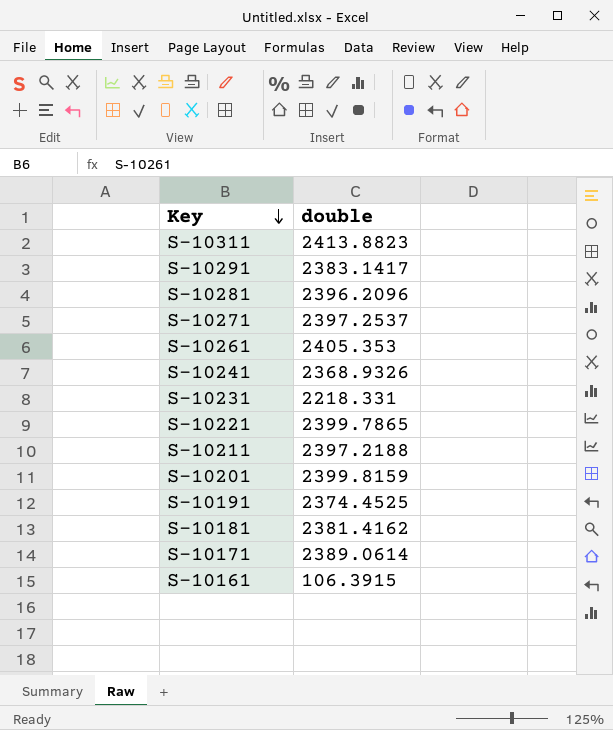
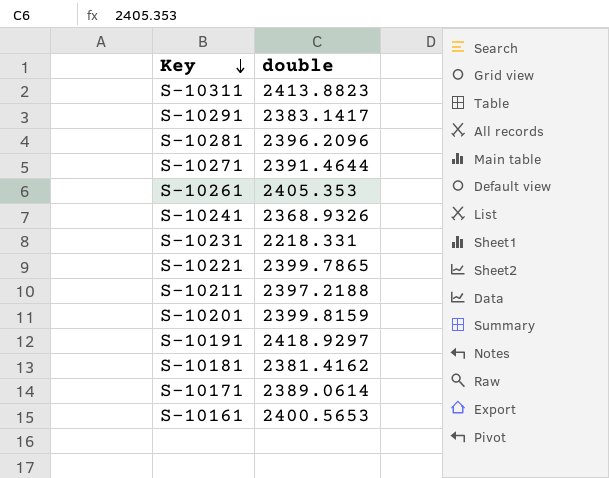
S-10271 | double: 2397.2537 -> 2391.4644
S-10191 | double: 2374.4525 -> 2418.9297
S-10161 | double: 106.3915 -> 2400.5653

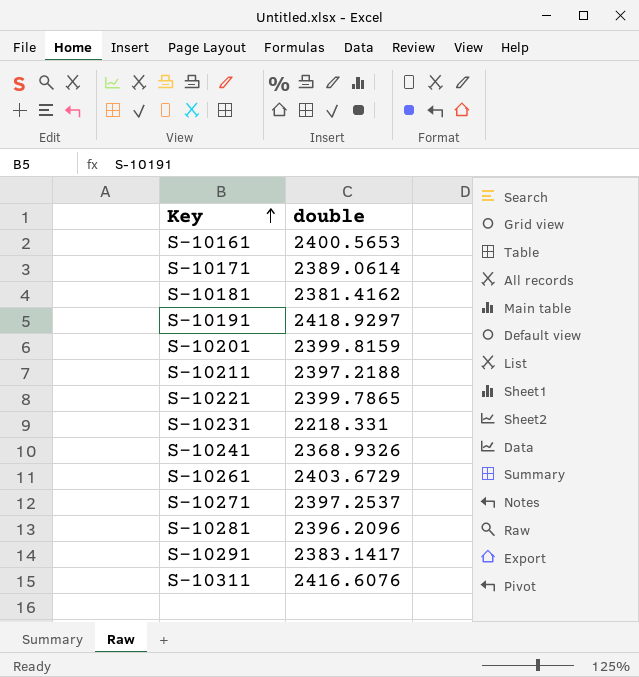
row order: Key descending -> Key ascending
S-10261 | double: 2405.353 -> 2403.6729
S-10271 | double: 2391.4644 -> 2397.2537
S-10311 | double: 2413.8823 -> 2416.6076

